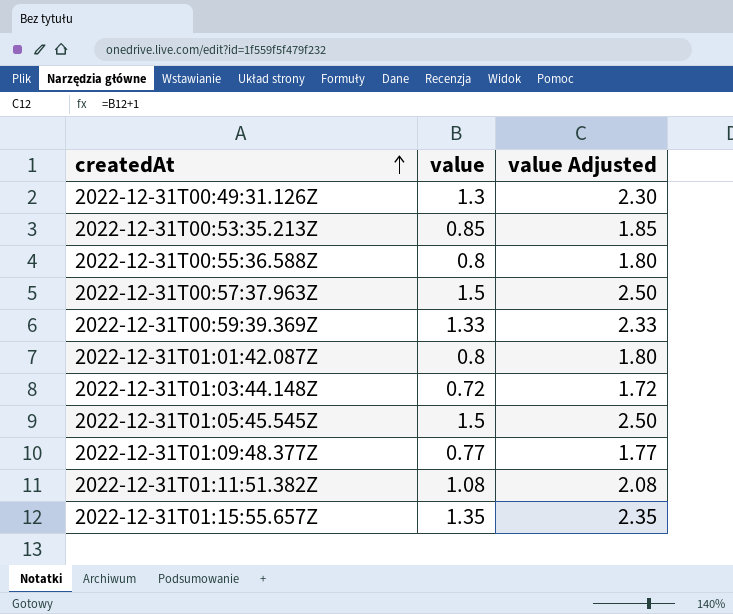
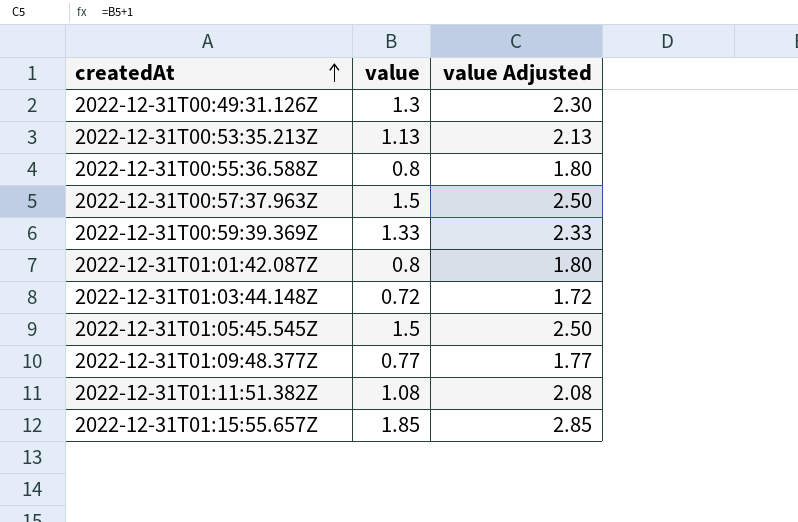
2022-12-31T00:53:35.213Z | value: 0.85 -> 1.13
2022-12-31T00:53:35.213Z | value Adjusted: 1.85 -> 2.13
2022-12-31T01:15:55.657Z | value: 1.35 -> 1.85
2022-12-31T01:15:55.657Z | value Adjusted: 2.35 -> 2.85

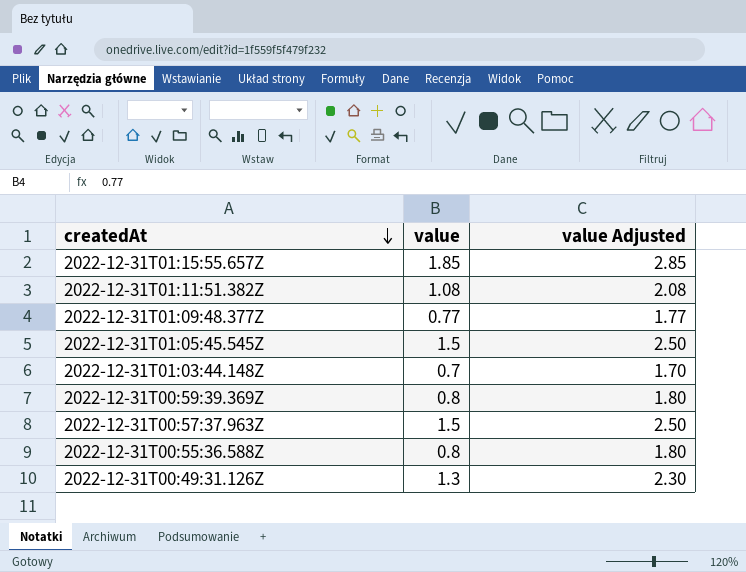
row order: createdAt ascending -> createdAt descending
row 2022-12-31T00:53:35.213Z: 1.13 | 2.13 -> none
row 2022-12-31T01:01:42.087Z: 0.8 | 1.80 -> none
2022-12-31T01:03:44.148Z | value: 0.72 -> 0.7
2022-12-31T01:03:44.148Z | value Adjusted: 1.72 -> 1.70
2022-12-31T00:59:39.369Z | value: 1.33 -> 0.8
2022-12-31T00:59:39.369Z | value Adjusted: 2.33 -> 1.80

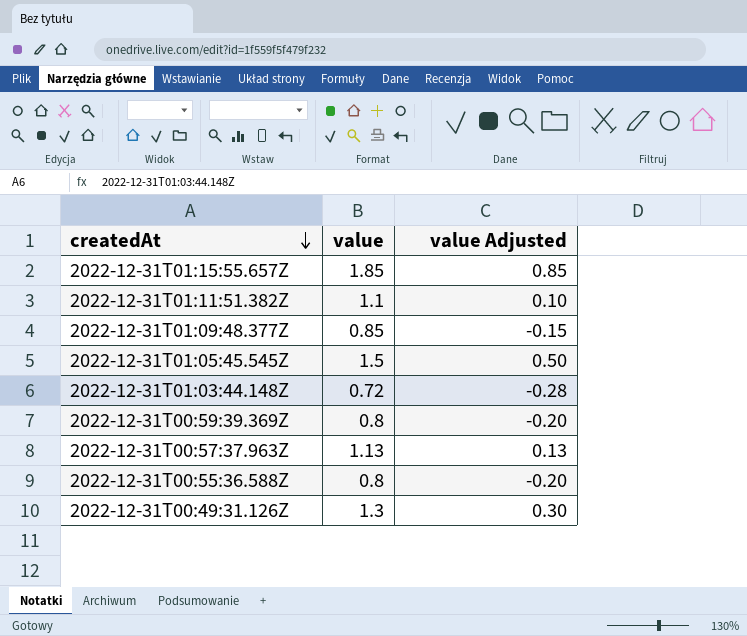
column value Adjusted | formula: [value] + 1 -> [value] - 1
2022-12-31T01:11:51.382Z | value: 1.08 -> 1.1
2022-12-31T01:09:48.377Z | value: 0.77 -> 0.85
2022-12-31T01:03:44.148Z | value: 0.7 -> 0.72
2022-12-31T00:57:37.963Z | value: 1.5 -> 1.13

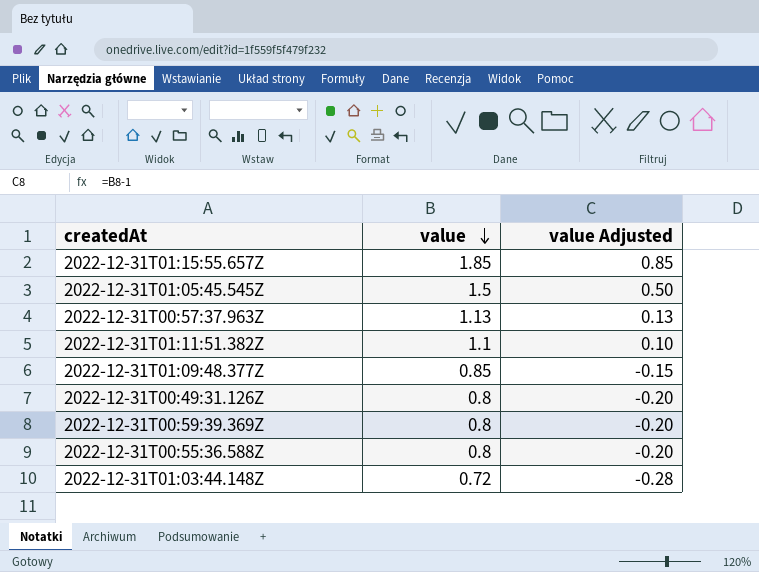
row order: createdAt descending -> value descending
2022-12-31T00:49:31.126Z | value: 1.3 -> 0.8
2022-12-31T00:49:31.126Z | value Adjusted: 0.30 -> -0.20

